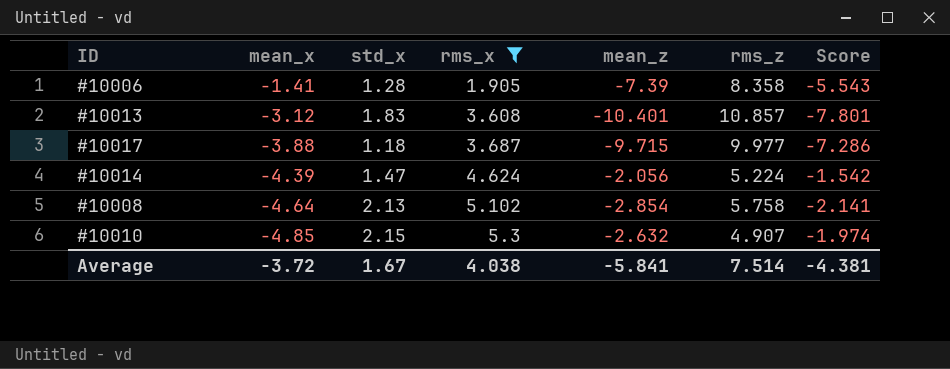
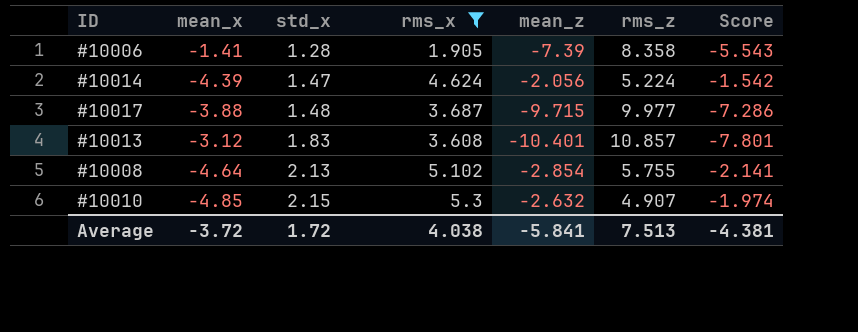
row order: mean_x descending -> std_x ascending
#10017 | std_x: 1.18 -> 1.48
#10008 | rms_z: 5.758 -> 5.755
Average | std_x: 1.67 -> 1.72
Average | rms_z: 7.514 -> 7.513

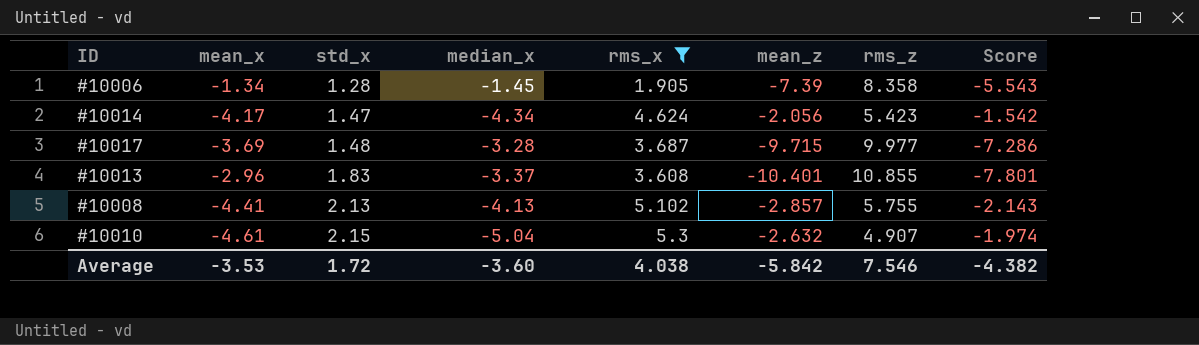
column median_x | position: none -> 4
#10006 | mean_x: -1.41 -> -1.34
#10014 | mean_x: -4.39 -> -4.17
#10014 | rms_z: 5.224 -> 5.423
#10017 | mean_x: -3.88 -> -3.69
#10013 | mean_x: -3.12 -> -2.96
#10013 | rms_z: 10.857 -> 10.855
#10008 | mean_x: -4.64 -> -4.41
#10008 | mean_z: -2.854 -> -2.857
#10008 | Score: -2.141 -> -2.143
#10010 | mean_x: -4.85 -> -4.61
Average | mean_x: -3.72 -> -3.53
Average | mean_z: -5.841 -> -5.842
Average | rms_z: 7.513 -> 7.546
Average | Score: -4.381 -> -4.382

